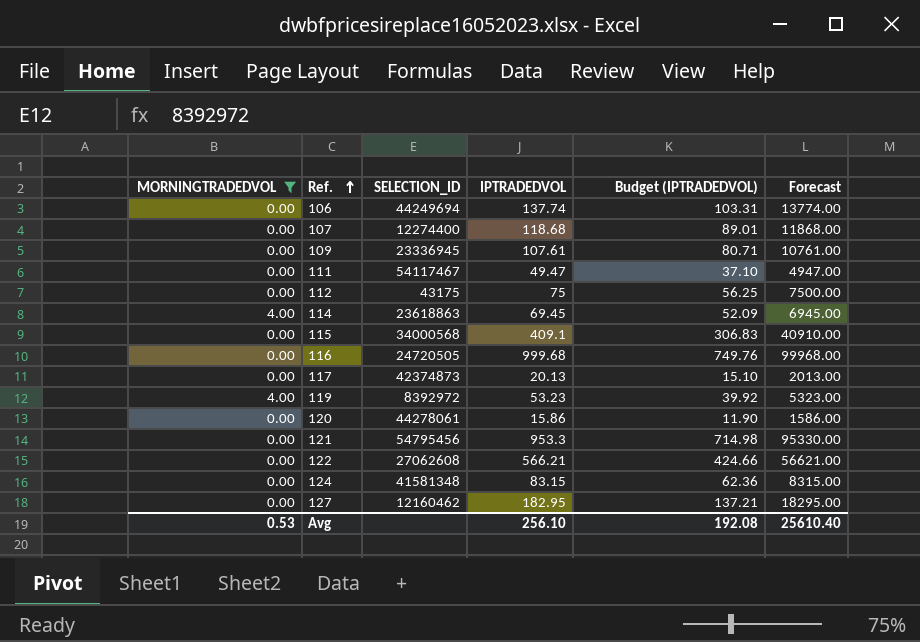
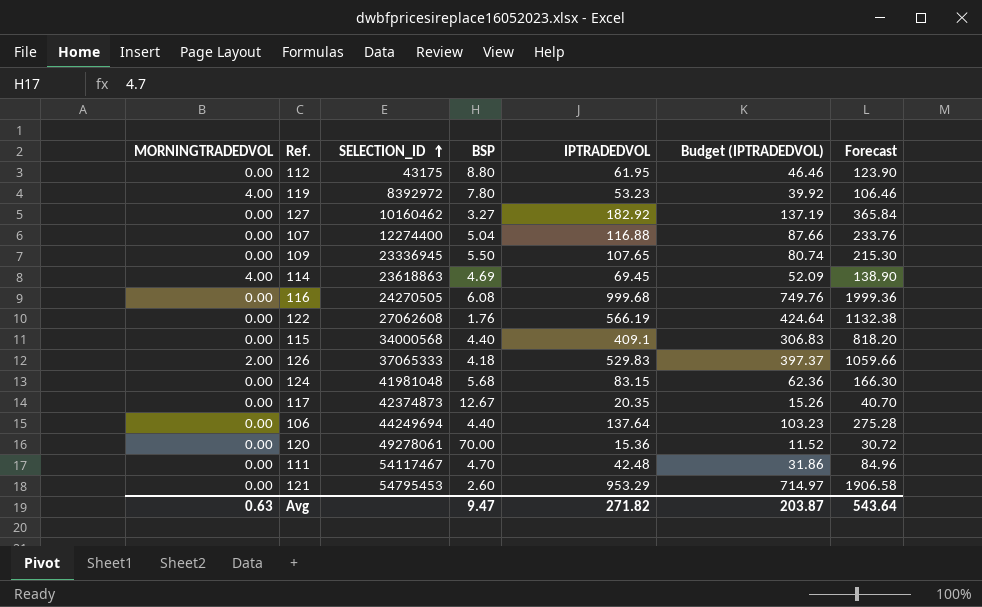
filter: MORNINGTRADEDVOL != 2.00 -> none
row order: Ref. ascending -> SELECTION_ID ascending
column BSP | position: none -> 4
column Forecast | formula: [IPTRADEDVOL] * 100 -> [IPTRADEDVOL] * 2
112 | IPTRADEDVOL: 75 -> 61.95
112 | Budget (IPTRADEDVOL): 56.25 -> 46.46
127 | SELECTION_ID: 12160462 -> 10160462
127 | IPTRADEDVOL: 182.95 -> 182.92
127 | Budget (IPTRADEDVOL): 137.21 -> 137.19
107 | IPTRADEDVOL: 118.68 -> 116.88
107 | Budget (IPTRADEDVOL): 89.01 -> 87.66
109 | IPTRADEDVOL: 107.61 -> 107.65
109 | Budget (IPTRADEDVOL): 80.71 -> 80.74
116 | SELECTION_ID: 24720505 -> 24270505
122 | IPTRADEDVOL: 566.21 -> 566.19
122 | Budget (IPTRADEDVOL): 424.66 -> 424.64
124 | SELECTION_ID: 41581348 -> 41981048
117 | IPTRADEDVOL: 20.13 -> 20.35
117 | Budget (IPTRADEDVOL): 15.10 -> 15.26
106 | IPTRADEDVOL: 137.74 -> 137.64
106 | Budget (IPTRADEDVOL): 103.31 -> 103.23
120 | SELECTION_ID: 44278061 -> 49278061
120 | IPTRADEDVOL: 15.86 -> 15.36
120 | Budget (IPTRADEDVOL): 11.90 -> 11.52
111 | IPTRADEDVOL: 49.47 -> 42.48
111 | Budget (IPTRADEDVOL): 37.10 -> 31.86
121 | SELECTION_ID: 54795456 -> 54795453
121 | IPTRADEDVOL: 953.3 -> 953.29
121 | Budget (IPTRADEDVOL): 714.98 -> 714.97
Avg | MORNINGTRADEDVOL: 0.53 -> 0.63
Avg | IPTRADEDVOL: 256.10 -> 271.82
Avg | Budget (IPTRADEDVOL): 192.08 -> 203.87
Avg | Forecast: 25610.40 -> 543.64

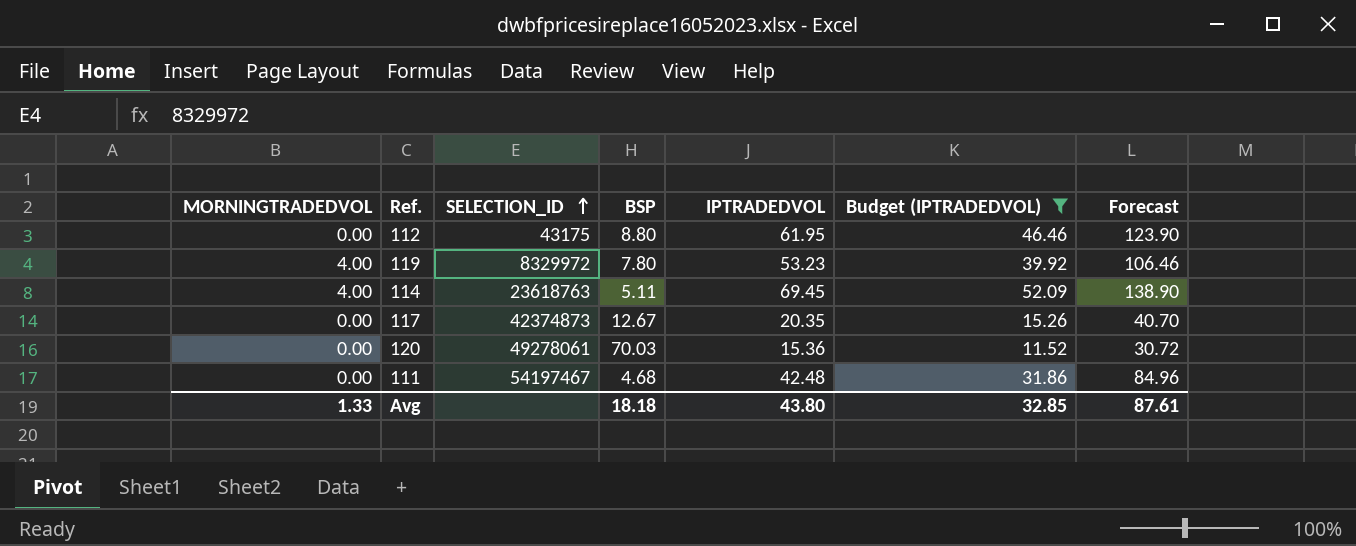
filter: none -> Budget (IPTRADEDVOL) <= 52.09
119 | SELECTION_ID: 8392972 -> 8329972
114 | SELECTION_ID: 23618863 -> 23618763
114 | BSP: 4.69 -> 5.11
120 | BSP: 70.00 -> 70.03
111 | SELECTION_ID: 54117467 -> 54197467
111 | BSP: 4.70 -> 4.68
Avg | MORNINGTRADEDVOL: 0.63 -> 1.33
Avg | BSP: 9.47 -> 18.18
Avg | IPTRADEDVOL: 271.82 -> 43.80
Avg | Budget (IPTRADEDVOL): 203.87 -> 32.85
Avg | Forecast: 543.64 -> 87.61

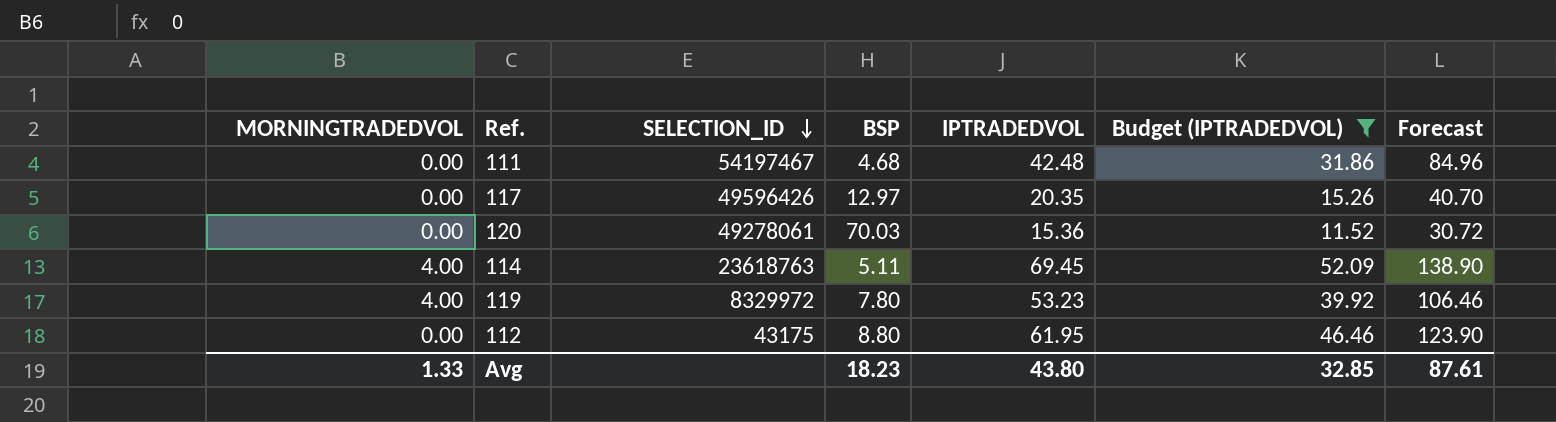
row order: SELECTION_ID ascending -> SELECTION_ID descending
117 | SELECTION_ID: 42374873 -> 49596426
117 | BSP: 12.67 -> 12.97
Avg | BSP: 18.18 -> 18.23

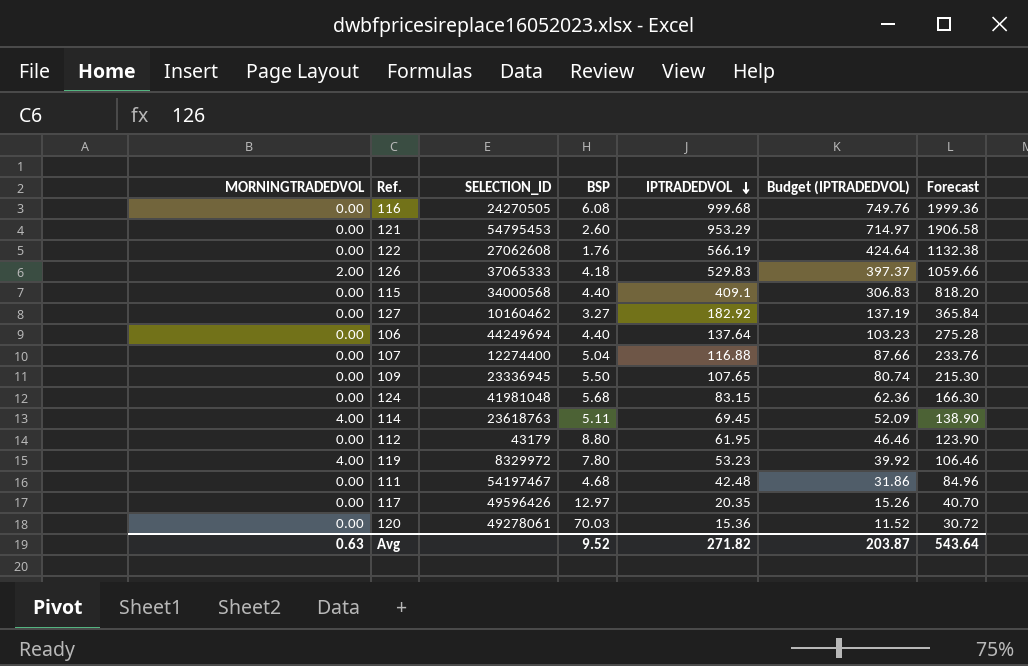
filter: Budget (IPTRADEDVOL) <= 52.09 -> none
row order: SELECTION_ID descending -> IPTRADEDVOL descending
112 | SELECTION_ID: 43175 -> 43179
Avg | MORNINGTRADEDVOL: 1.33 -> 0.63
Avg | BSP: 18.23 -> 9.52
Avg | IPTRADEDVOL: 43.80 -> 271.82
Avg | Budget (IPTRADEDVOL): 32.85 -> 203.87
Avg | Forecast: 87.61 -> 543.64

